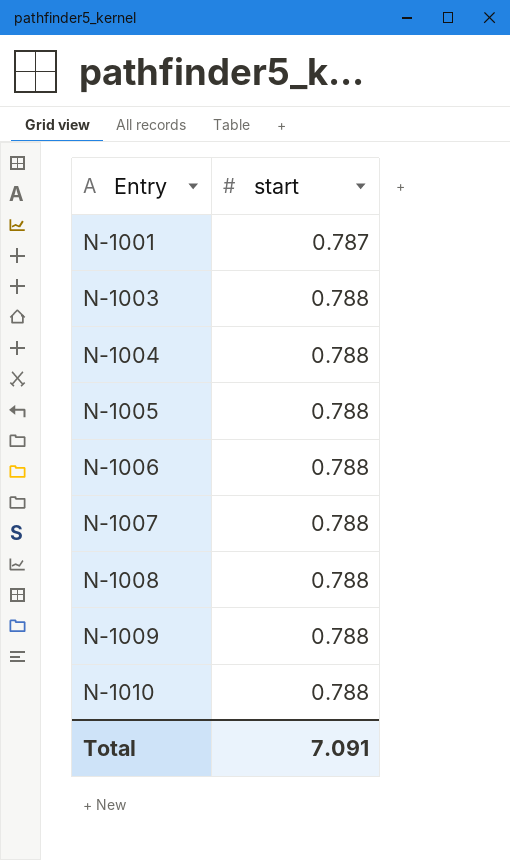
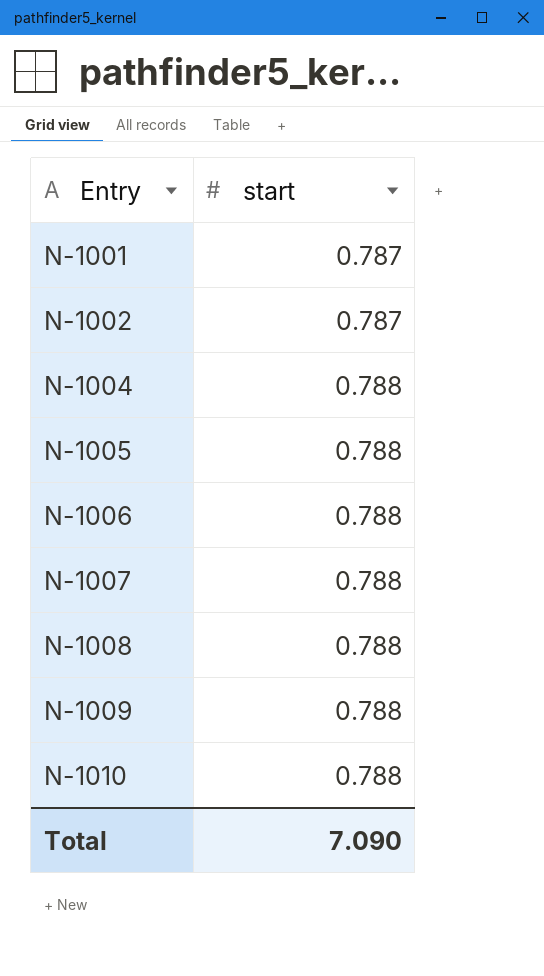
row N-1003: 0.788 -> none
row N-1002: none -> 0.787
Total | start: 7.091 -> 7.090

